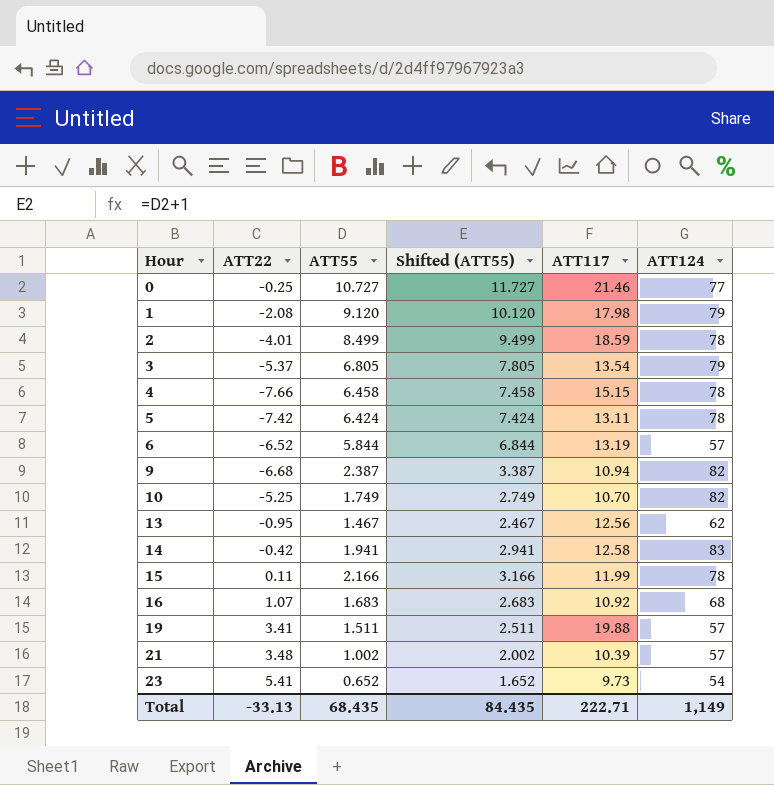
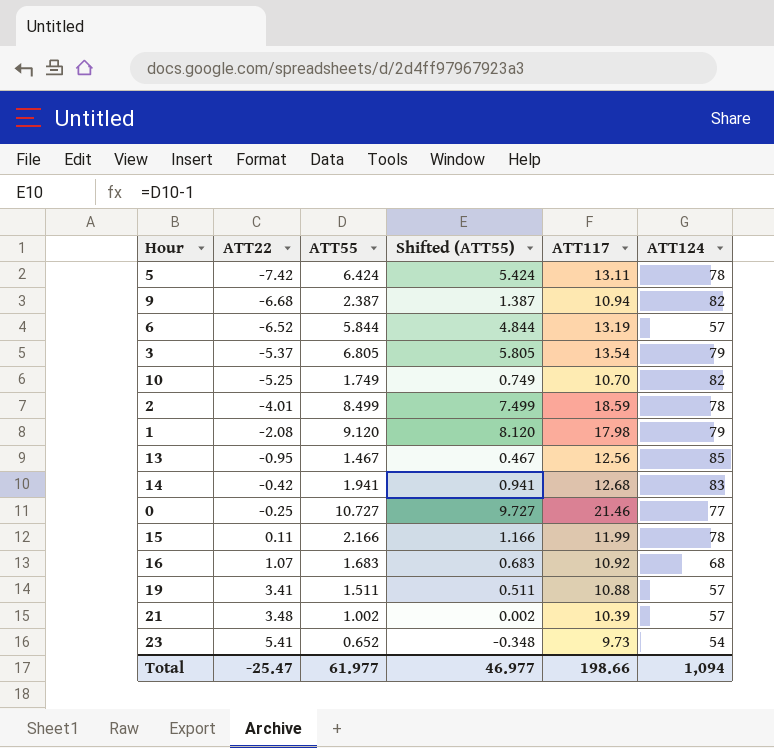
row order: Hour ascending -> ATT22 ascending
column Shifted (ATT55) | formula: [ATT55] + 1 -> [ATT55] - 1
row 4: -7.66 | 6.458 | 7.458 | 15.15 | 78 -> none
13 | ATT124: 62 -> 85
14 | ATT117: 12.58 -> 12.68
19 | ATT117: 19.88 -> 10.88
Total | ATT22: -33.13 -> -25.47
Total | ATT55: 68.435 -> 61.977
Total | Shifted (ATT55): 84.435 -> 46.977
Total | ATT117: 222.71 -> 198.66
Total | ATT124: 1,149 -> 1,094

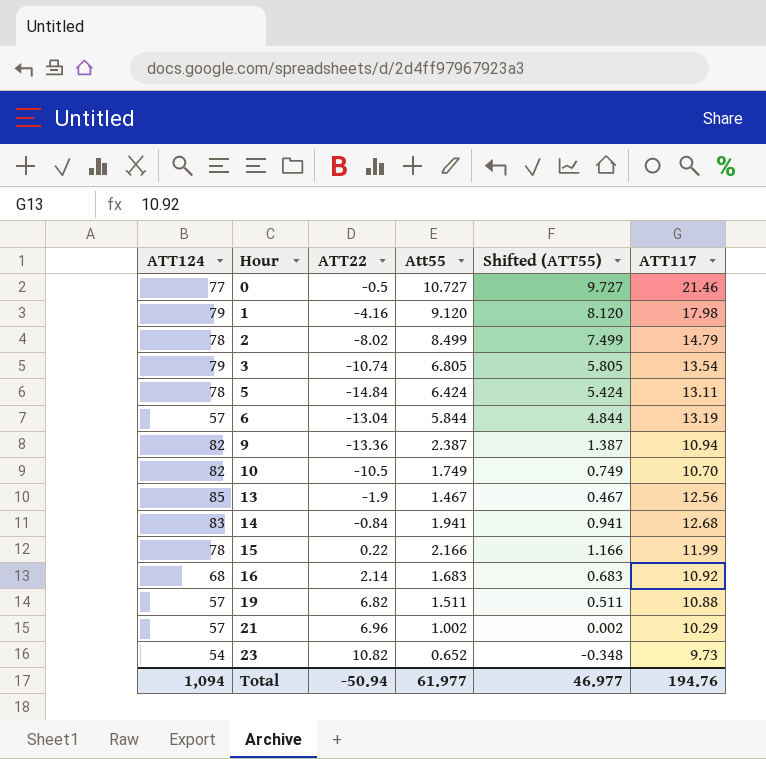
row order: ATT22 ascending -> Hour ascending
column ATT124 | position: 6 -> 1
column name: ATT55 -> Att55
0 | ATT22: -0.25 -> -0.5
1 | ATT22: -2.08 -> -4.16
2 | ATT22: -4.01 -> -8.02
2 | ATT117: 18.59 -> 14.79
3 | ATT22: -5.37 -> -10.74
5 | ATT22: -7.42 -> -14.84
6 | ATT22: -6.52 -> -13.04
9 | ATT22: -6.68 -> -13.36
10 | ATT22: -5.25 -> -10.5
13 | ATT22: -0.95 -> -1.9
14 | ATT22: -0.42 -> -0.84
15 | ATT22: 0.11 -> 0.22
16 | ATT22: 1.07 -> 2.14
19 | ATT22: 3.41 -> 6.82
21 | ATT22: 3.48 -> 6.96
21 | ATT117: 10.39 -> 10.29
23 | ATT22: 5.41 -> 10.82
Total | ATT22: -25.47 -> -50.94
Total | ATT117: 198.66 -> 194.76

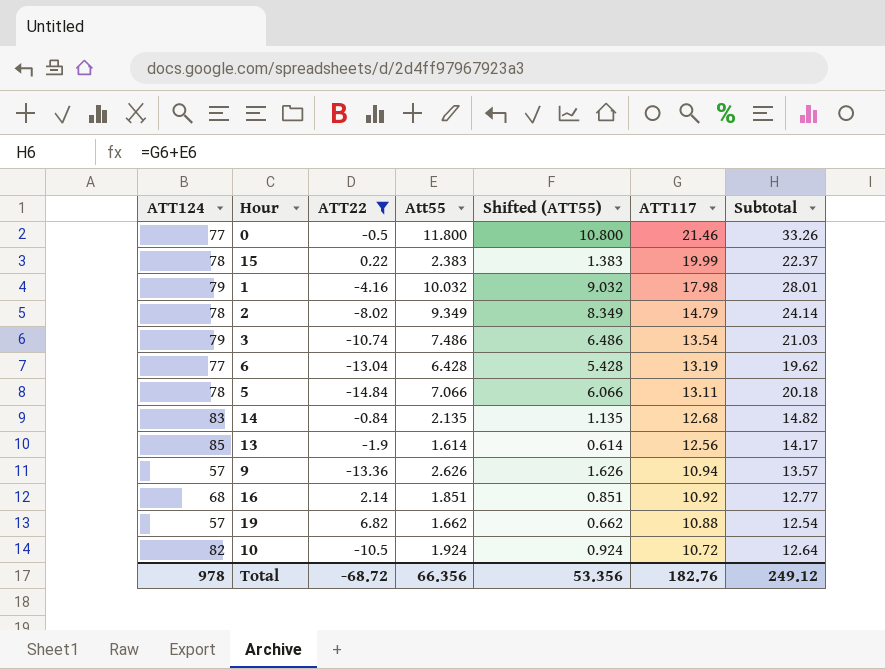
filter: none -> ATT22 <= 6.82
row order: Hour ascending -> ATT117 descending
column Subtotal | formula: none -> [Att55] + [ATT117]
0 | Att55: 10.727 -> 11.800
0 | Shifted (ATT55): 9.727 -> 10.800
15 | Att55: 2.166 -> 2.383
15 | Shifted (ATT55): 1.166 -> 1.383
15 | ATT117: 11.99 -> 19.99
1 | Att55: 9.120 -> 10.032
1 | Shifted (ATT55): 8.120 -> 9.032
2 | Att55: 8.499 -> 9.349
2 | Shifted (ATT55): 7.499 -> 8.349
3 | Att55: 6.805 -> 7.486
3 | Shifted (ATT55): 5.805 -> 6.486
6 | ATT124: 57 -> 77
6 | Att55: 5.844 -> 6.428
6 | Shifted (ATT55): 4.844 -> 5.428
5 | Att55: 6.424 -> 7.066
5 | Shifted (ATT55): 5.424 -> 6.066
14 | Att55: 1.941 -> 2.135
14 | Shifted (ATT55): 0.941 -> 1.135
13 | Att55: 1.467 -> 1.614
13 | Shifted (ATT55): 0.467 -> 0.614
9 | ATT124: 82 -> 57
9 | Att55: 2.387 -> 2.626
9 | Shifted (ATT55): 1.387 -> 1.626
16 | Att55: 1.683 -> 1.851
16 | Shifted (ATT55): 0.683 -> 0.851
19 | Att55: 1.511 -> 1.662
19 | Shifted (ATT55): 0.511 -> 0.662
10 | Att55: 1.749 -> 1.924
10 | Shifted (ATT55): 0.749 -> 0.924
10 | ATT117: 10.70 -> 10.72
Total | ATT124: 1,094 -> 978
Total | ATT22: -50.94 -> -68.72
Total | Att55: 61.977 -> 66.356
Total | Shifted (ATT55): 46.977 -> 53.356
Total | ATT117: 194.76 -> 182.76

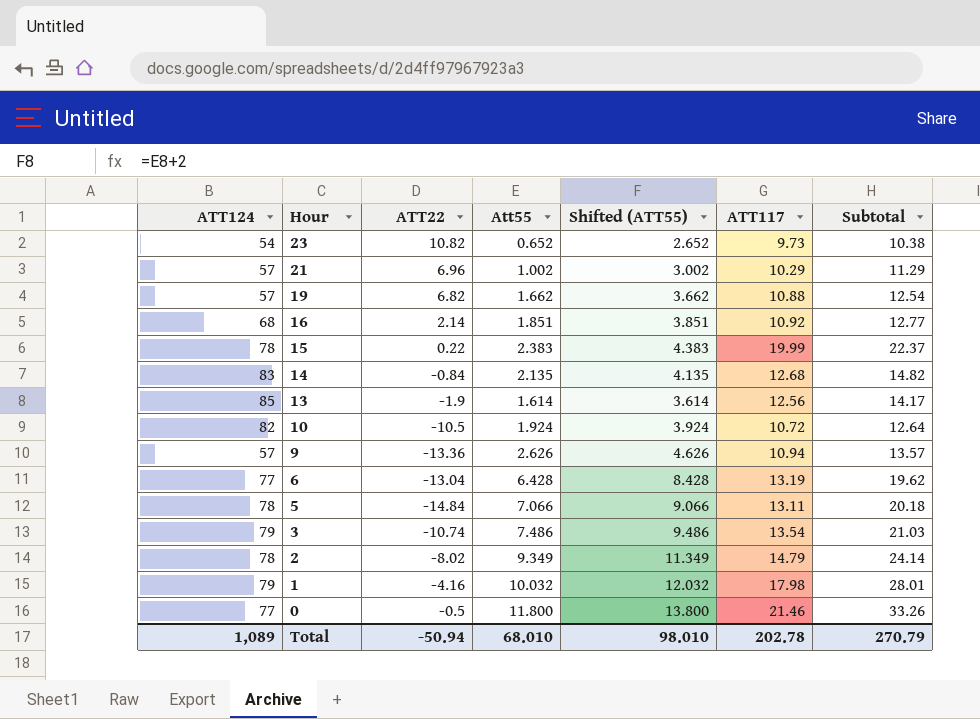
filter: ATT22 <= 6.82 -> none
row order: ATT117 descending -> Hour descending
column Shifted (ATT55) | formula: [Att55] - 1 -> [Att55] + 2
Total | ATT124: 978 -> 1,089
Total | ATT22: -68.72 -> -50.94
Total | Att55: 66.356 -> 68.010
Total | Shifted (ATT55): 53.356 -> 98.010
Total | ATT117: 182.76 -> 202.78
Total | Subtotal: 249.12 -> 270.79

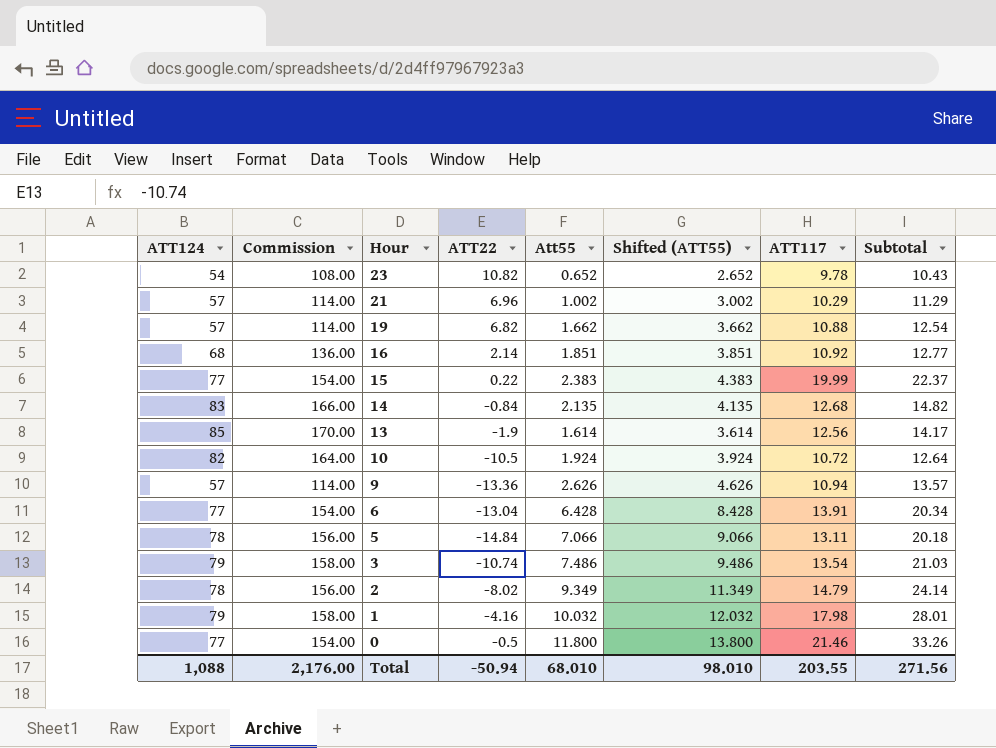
column Commission | formula: none -> [ATT124] * 2
23 | ATT117: 9.73 -> 9.78
23 | Subtotal: 10.38 -> 10.43
15 | ATT124: 78 -> 77
6 | ATT117: 13.19 -> 13.91
6 | Subtotal: 19.62 -> 20.34
Total | ATT124: 1,089 -> 1,088
Total | ATT117: 202.78 -> 203.55
Total | Subtotal: 270.79 -> 271.56

